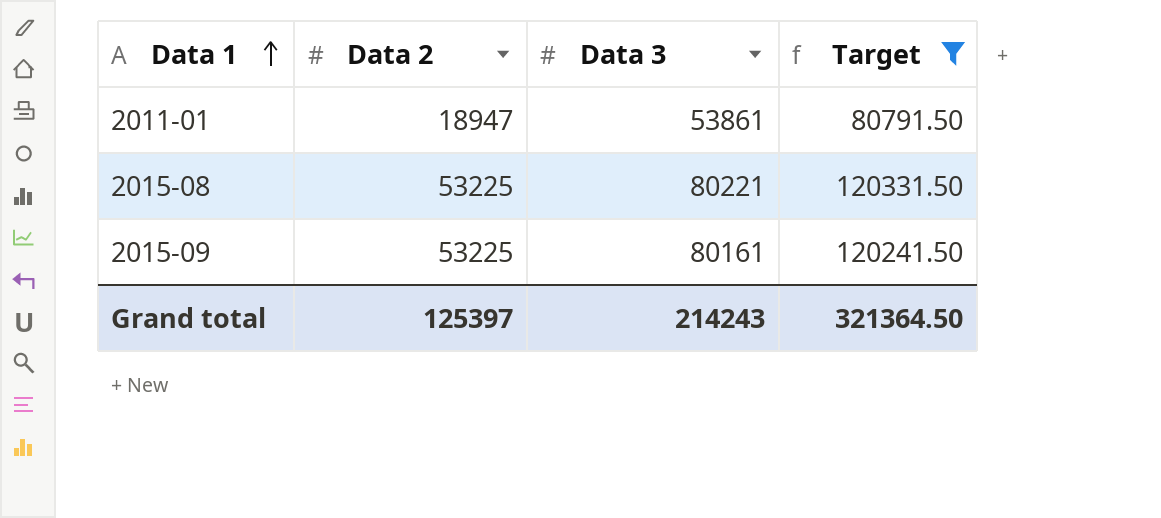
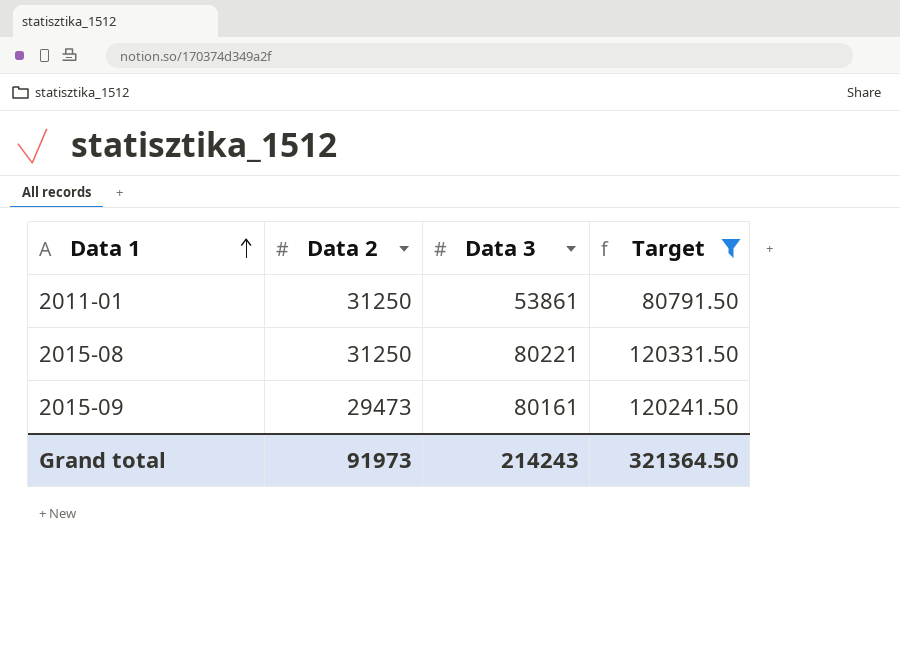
2011-01 | Data 2: 18947 -> 31250
2015-08 | Data 2: 53225 -> 31250
2015-09 | Data 2: 53225 -> 29473
Grand total | Data 2: 125397 -> 91973

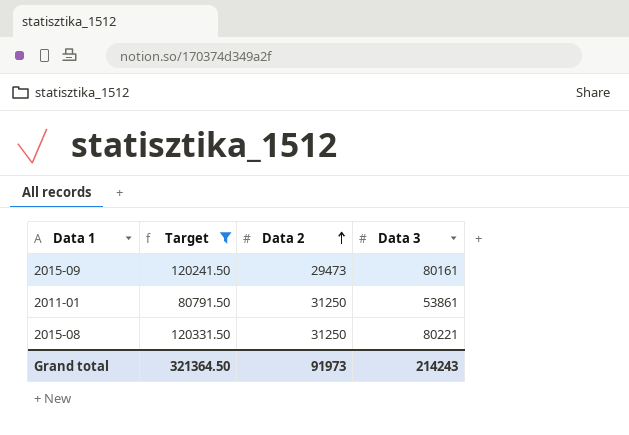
row order: Data 1 ascending -> Data 2 ascending
column Target | position: 4 -> 2

